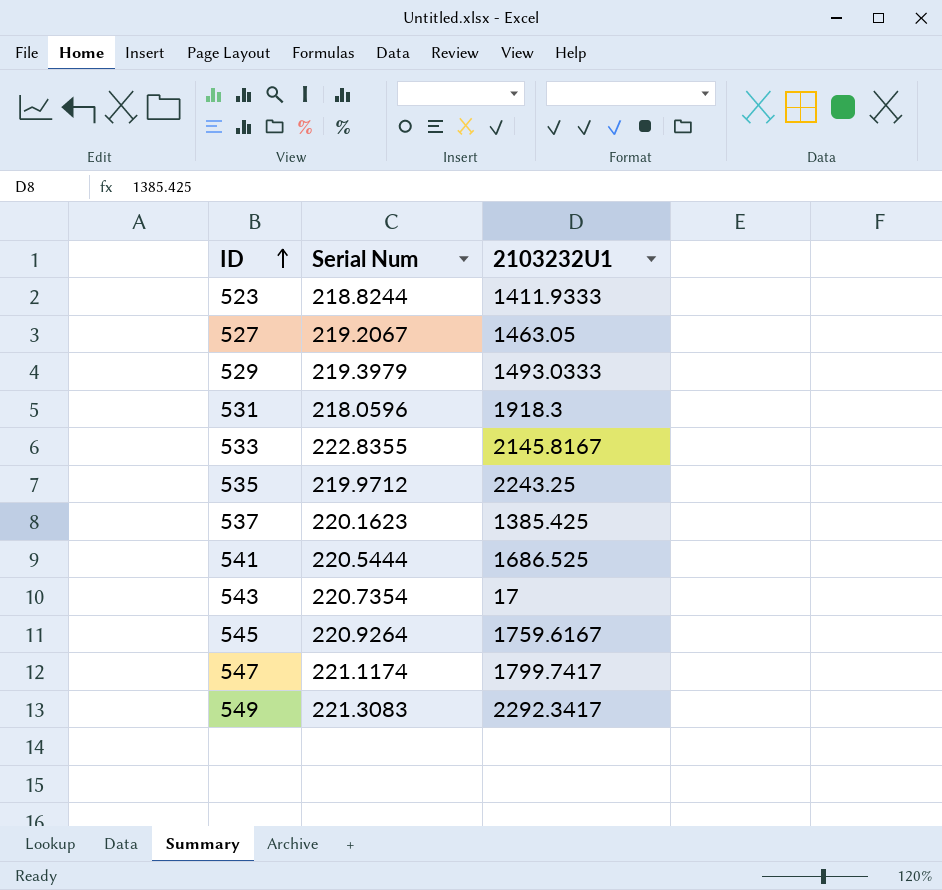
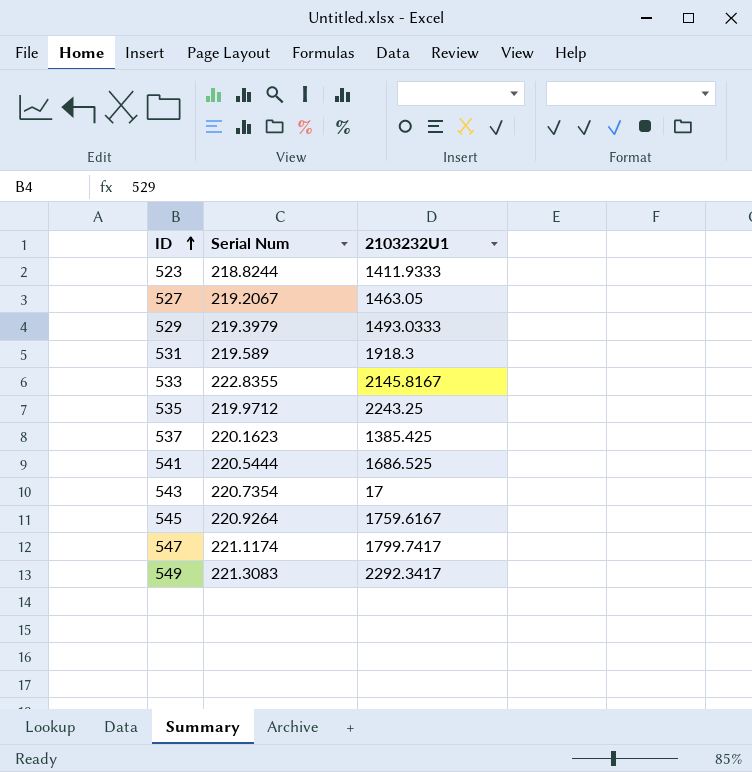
531 | Serial Num: 218.0596 -> 219.589

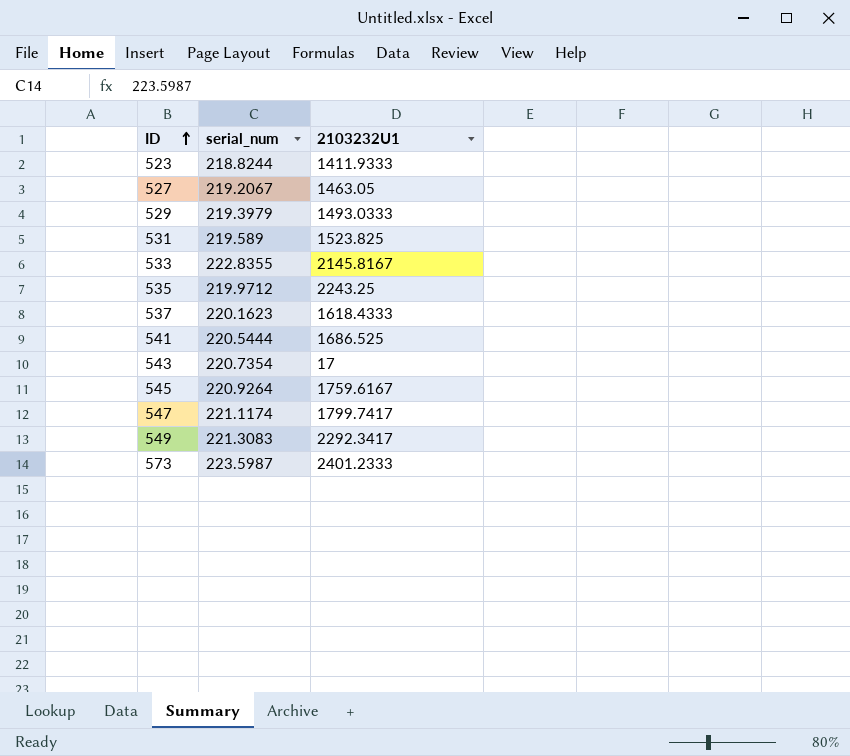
column name: Serial Num -> serial_num
531 | 2103232U1: 1918.3 -> 1523.825
537 | 2103232U1: 1385.425 -> 1618.4333
row 573: none -> 223.5987 | 2401.2333

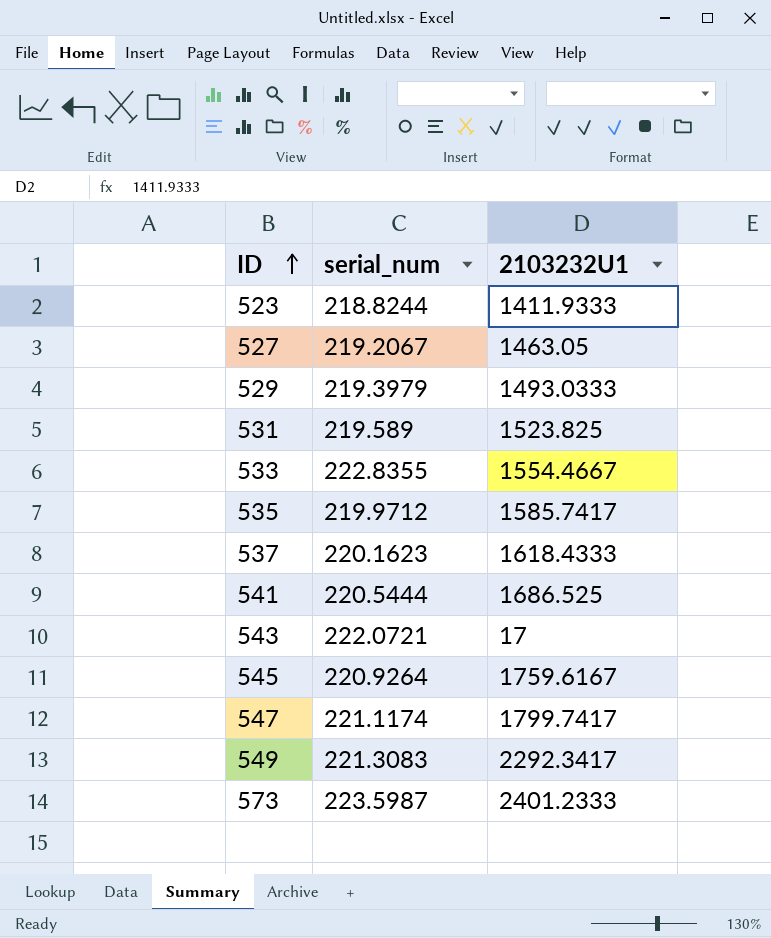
533 | 2103232U1: 2145.8167 -> 1554.4667
535 | 2103232U1: 2243.25 -> 1585.7417
543 | serial_num: 220.7354 -> 222.0721

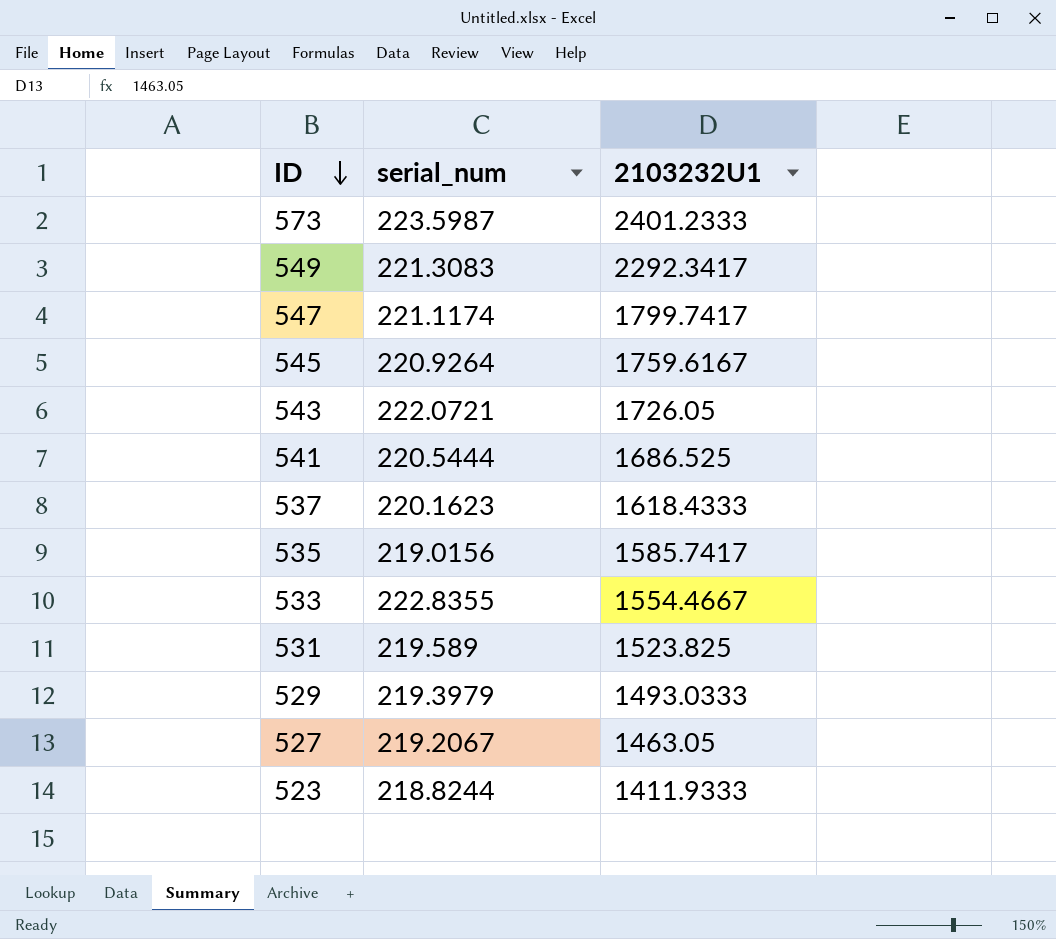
row order: ID ascending -> ID descending
543 | 2103232U1: 17 -> 1726.05
535 | serial_num: 219.9712 -> 219.0156

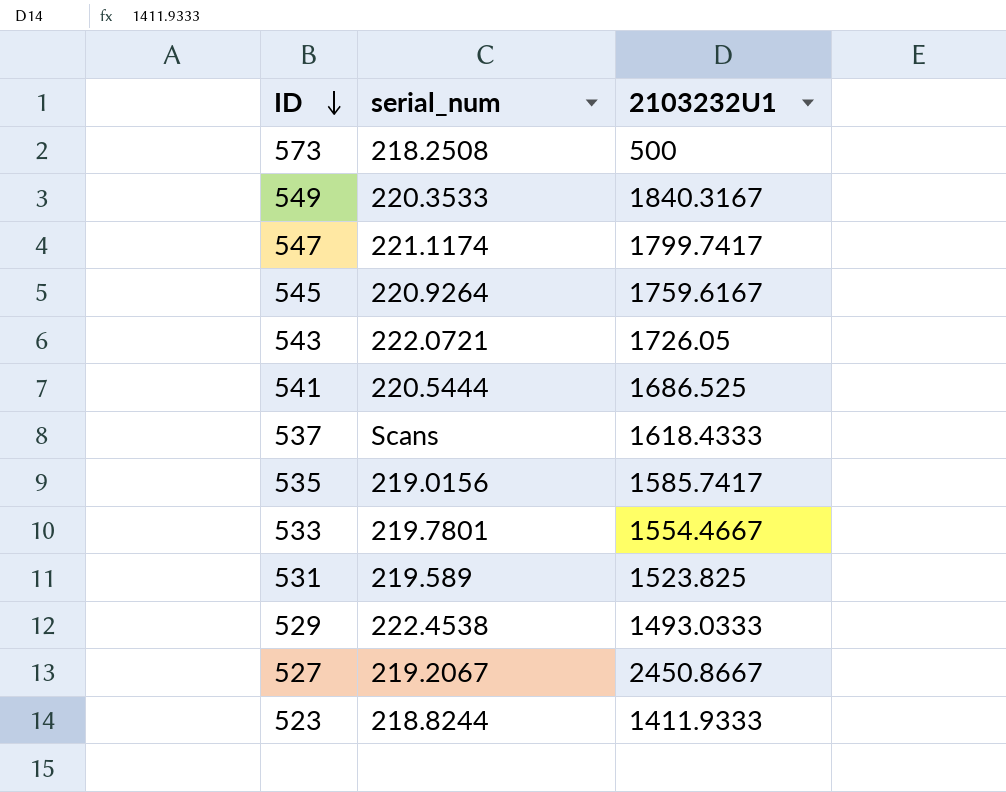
573 | serial_num: 223.5987 -> 218.2508
573 | 2103232U1: 2401.2333 -> 500
549 | serial_num: 221.3083 -> 220.3533
549 | 2103232U1: 2292.3417 -> 1840.3167
537 | serial_num: 220.1623 -> Scans
533 | serial_num: 222.8355 -> 219.7801
529 | serial_num: 219.3979 -> 222.4538
527 | 2103232U1: 1463.05 -> 2450.8667

